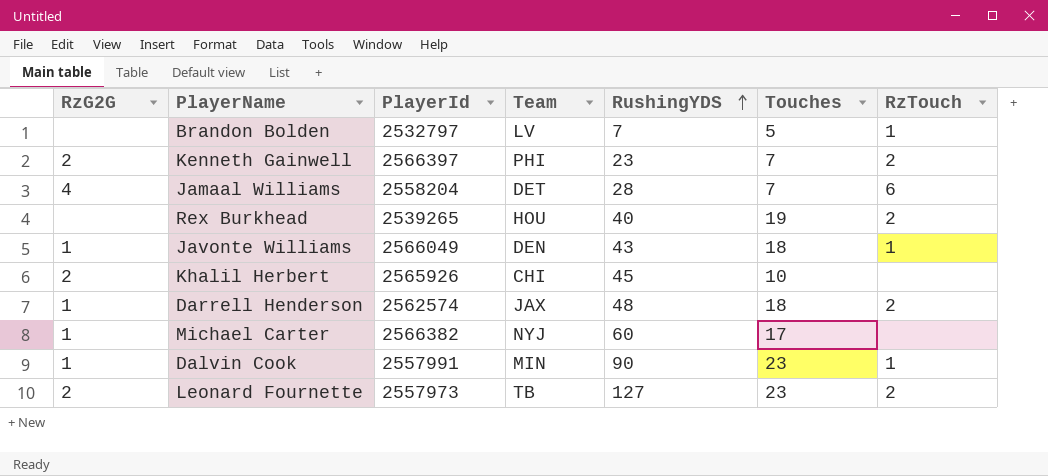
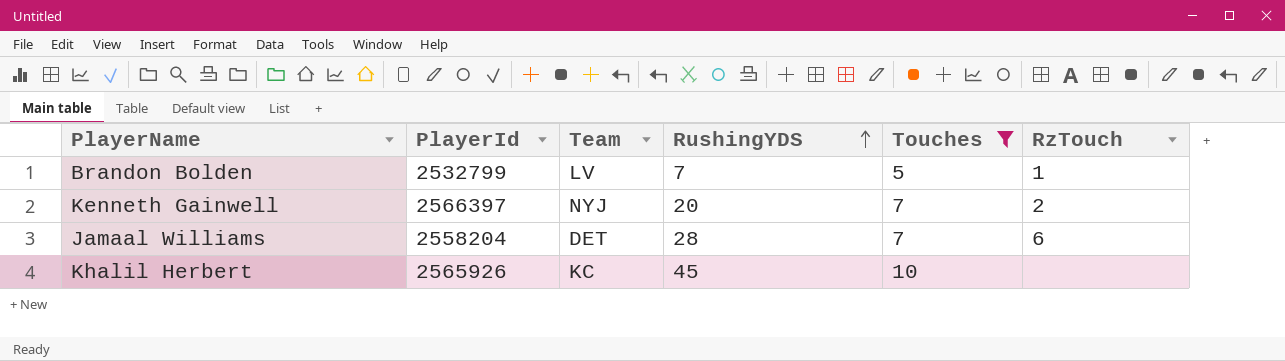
filter: none -> Touches <= 10
column RzG2G | position: 1 -> none
Brandon Bolden | PlayerId: 2532797 -> 2532799
Kenneth Gainwell | Team: PHI -> NYJ
Kenneth Gainwell | RushingYDS: 23 -> 20
Khalil Herbert | Team: CHI -> KC

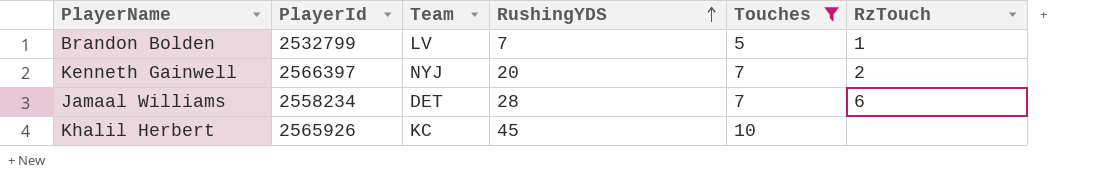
Jamaal Williams | PlayerId: 2558204 -> 2558234

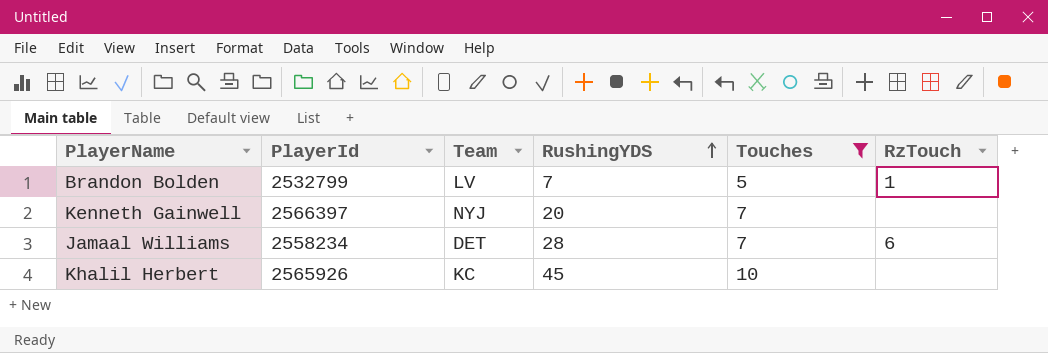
Kenneth Gainwell | RzTouch: 2 -> none

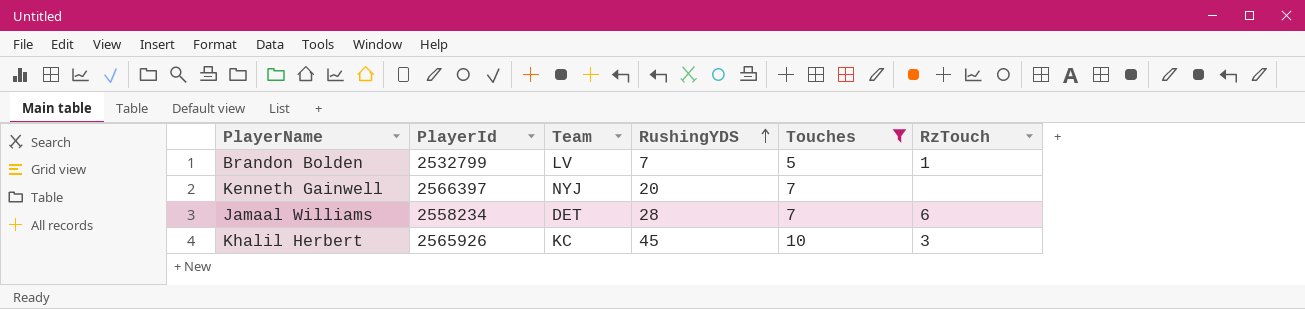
Khalil Herbert | RzTouch: none -> 3

